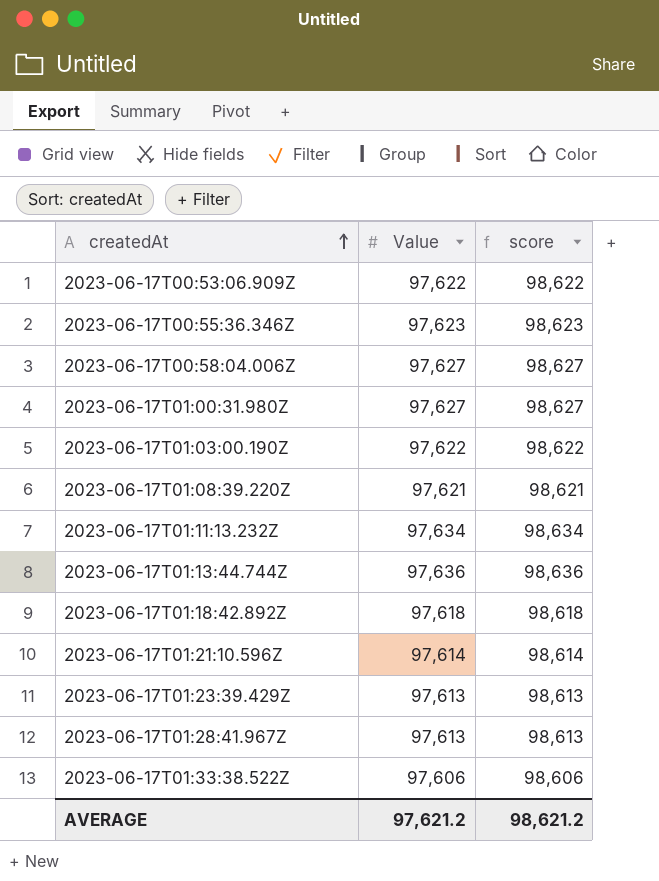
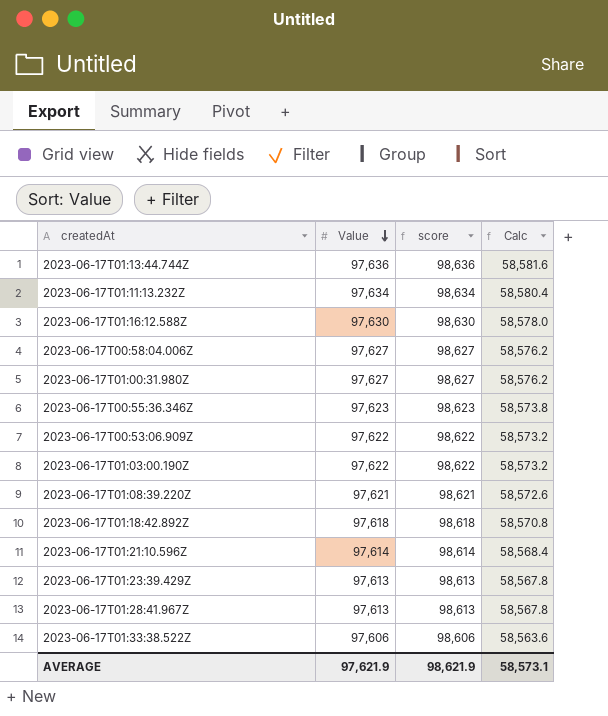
row order: createdAt ascending -> Value descending
column Calc | formula: none -> [Value] * 0.6
row 2023-06-17T01:16:12.588Z: none -> 97,630 | 98,630 | 58,578.0
AVERAGE | Value: 97,621.2 -> 97,621.9
AVERAGE | score: 98,621.2 -> 98,621.9

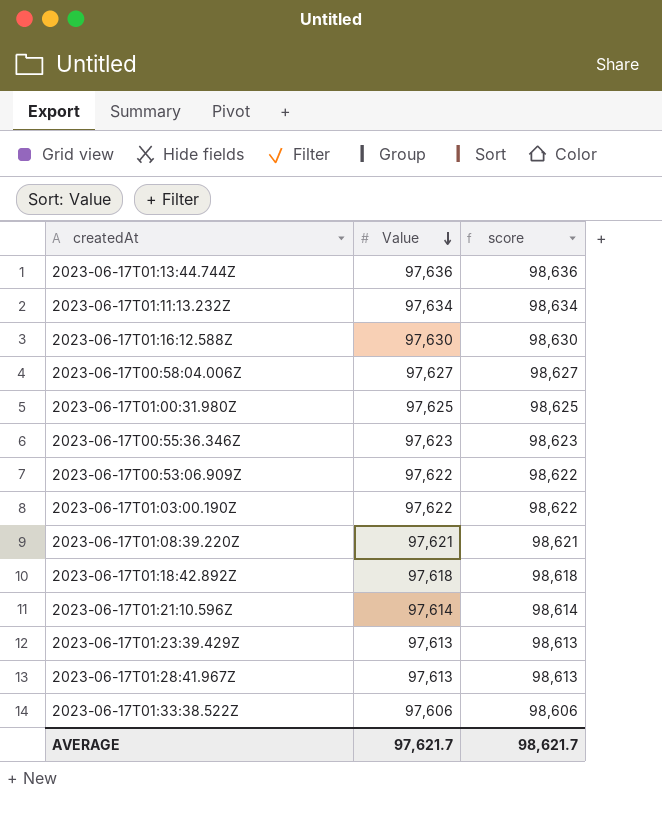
column Calc | formula: [Value] * 0.6 -> none
2023-06-17T01:00:31.980Z | Value: 97,627 -> 97,625
2023-06-17T01:00:31.980Z | score: 98,627 -> 98,625
AVERAGE | Value: 97,621.9 -> 97,621.7
AVERAGE | score: 98,621.9 -> 98,621.7

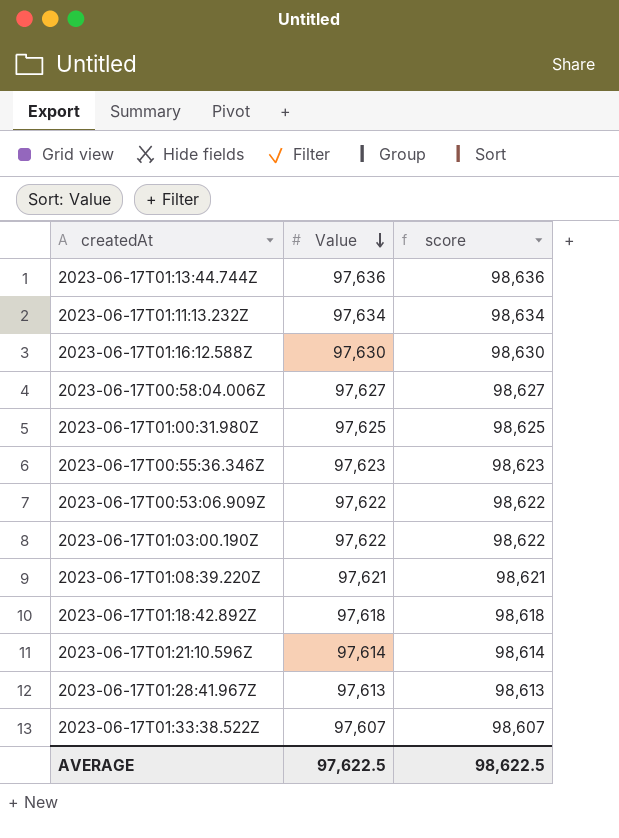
row 2023-06-17T01:23:39.429Z: 97,613 | 98,613 -> none
2023-06-17T01:33:38.522Z | Value: 97,606 -> 97,607
2023-06-17T01:33:38.522Z | score: 98,606 -> 98,607
AVERAGE | Value: 97,621.7 -> 97,622.5
AVERAGE | score: 98,621.7 -> 98,622.5

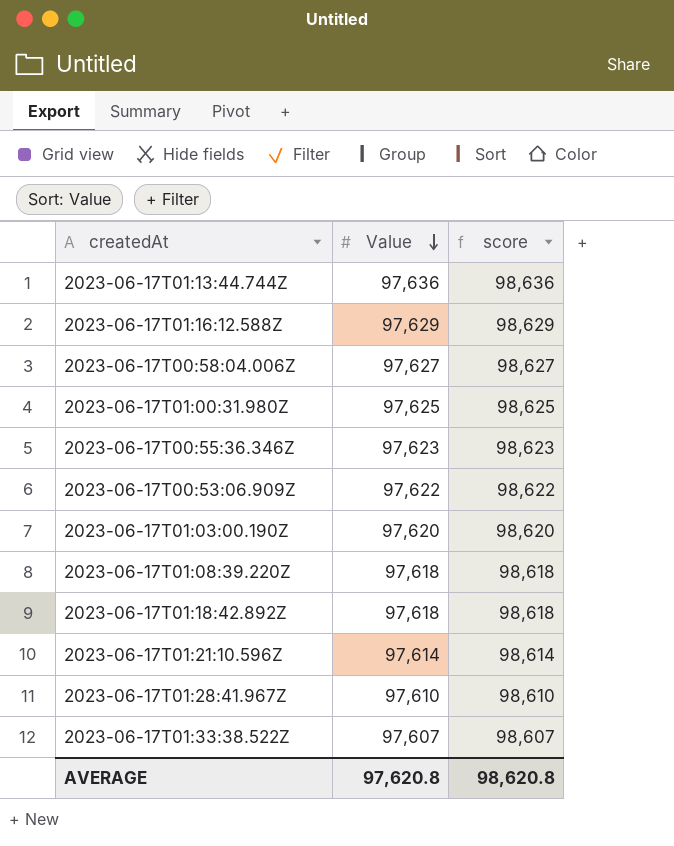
row 2023-06-17T01:11:13.232Z: 97,634 | 98,634 -> none
2023-06-17T01:16:12.588Z | Value: 97,630 -> 97,629
2023-06-17T01:16:12.588Z | score: 98,630 -> 98,629
2023-06-17T01:03:00.190Z | Value: 97,622 -> 97,620
2023-06-17T01:03:00.190Z | score: 98,622 -> 98,620
2023-06-17T01:08:39.220Z | Value: 97,621 -> 97,618
2023-06-17T01:08:39.220Z | score: 98,621 -> 98,618
2023-06-17T01:28:41.967Z | Value: 97,613 -> 97,610
2023-06-17T01:28:41.967Z | score: 98,613 -> 98,610
AVERAGE | Value: 97,622.5 -> 97,620.8
AVERAGE | score: 98,622.5 -> 98,620.8

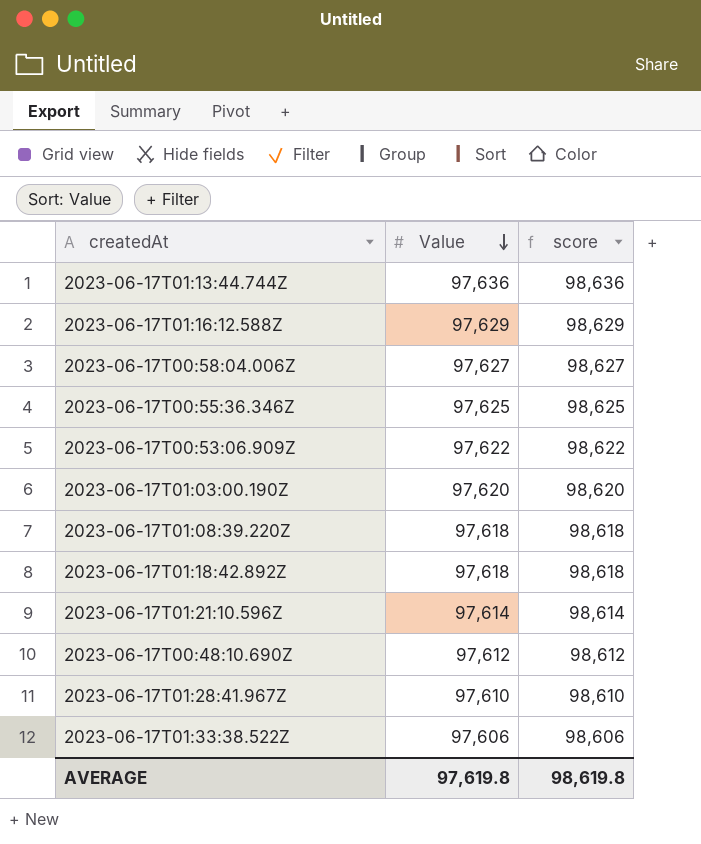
row 2023-06-17T01:00:31.980Z: 97,625 | 98,625 -> none
2023-06-17T00:55:36.346Z | Value: 97,623 -> 97,625
2023-06-17T00:55:36.346Z | score: 98,623 -> 98,625
row 2023-06-17T00:48:10.690Z: none -> 97,612 | 98,612
2023-06-17T01:33:38.522Z | Value: 97,607 -> 97,606
2023-06-17T01:33:38.522Z | score: 98,607 -> 98,606
AVERAGE | Value: 97,620.8 -> 97,619.8
AVERAGE | score: 98,620.8 -> 98,619.8

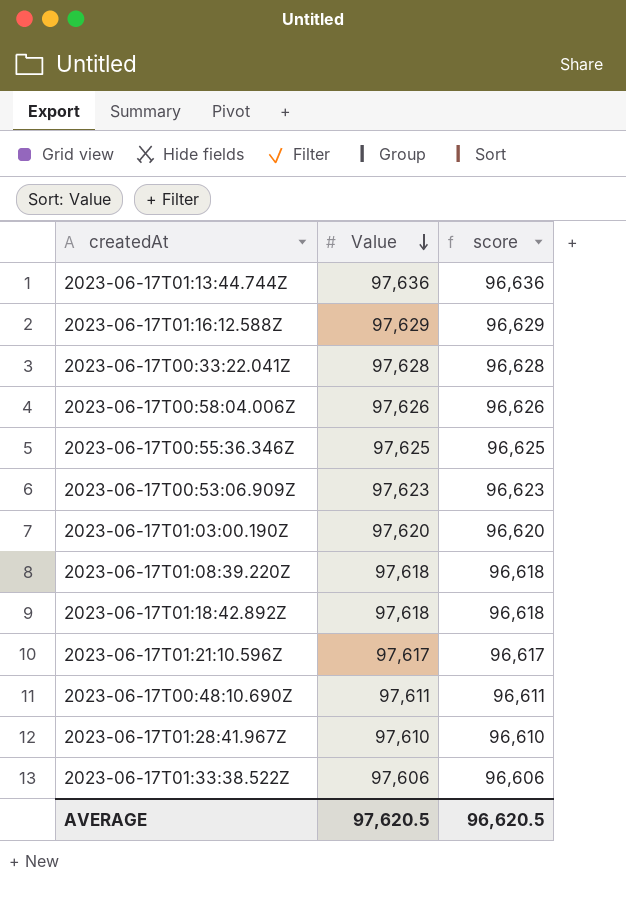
column score | formula: [Value] + 1000 -> [Value] - 1000
row 2023-06-17T00:33:22.041Z: none -> 97,628 | 96,628
2023-06-17T00:58:04.006Z | Value: 97,627 -> 97,626
2023-06-17T00:53:06.909Z | Value: 97,622 -> 97,623
2023-06-17T01:21:10.596Z | Value: 97,614 -> 97,617
2023-06-17T00:48:10.690Z | Value: 97,612 -> 97,611
AVERAGE | Value: 97,619.8 -> 97,620.5
AVERAGE | score: 98,619.8 -> 96,620.5

